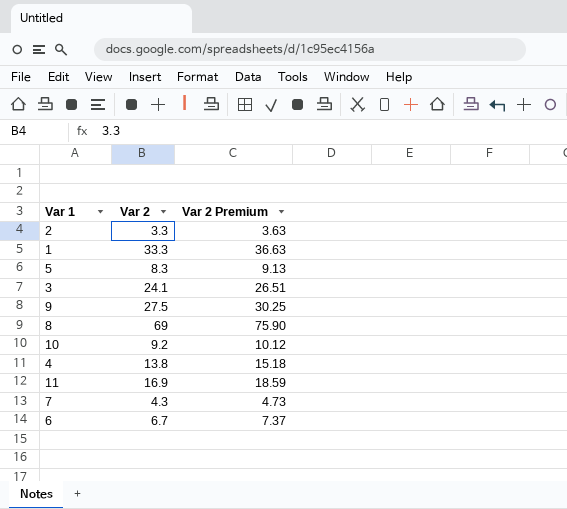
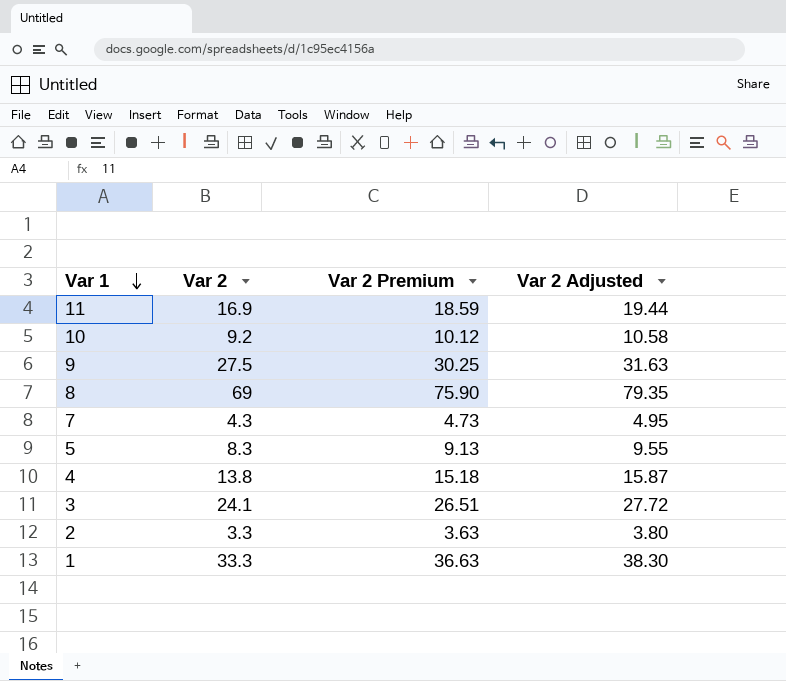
row order: none -> Var 1 descending
column Var 2 Adjusted | formula: none -> [Var 2] * 1.15
row 6: 6.7 | 7.37 -> none

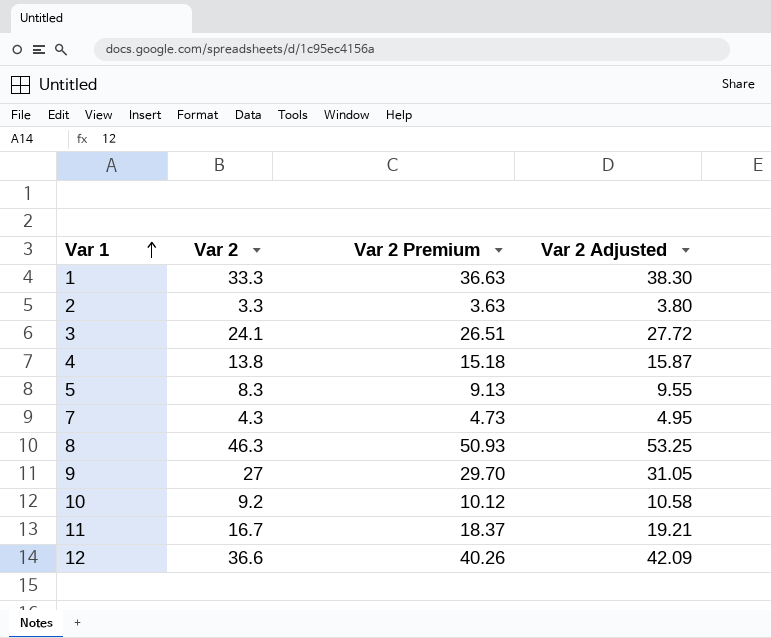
row order: Var 1 descending -> Var 1 ascending
8 | Var 2: 69 -> 46.3
8 | Var 2 Premium: 75.90 -> 50.93
8 | Var 2 Adjusted: 79.35 -> 53.25
9 | Var 2: 27.5 -> 27
9 | Var 2 Premium: 30.25 -> 29.70
9 | Var 2 Adjusted: 31.63 -> 31.05
11 | Var 2: 16.9 -> 16.7
11 | Var 2 Premium: 18.59 -> 18.37
11 | Var 2 Adjusted: 19.44 -> 19.21
row 12: none -> 36.6 | 40.26 | 42.09

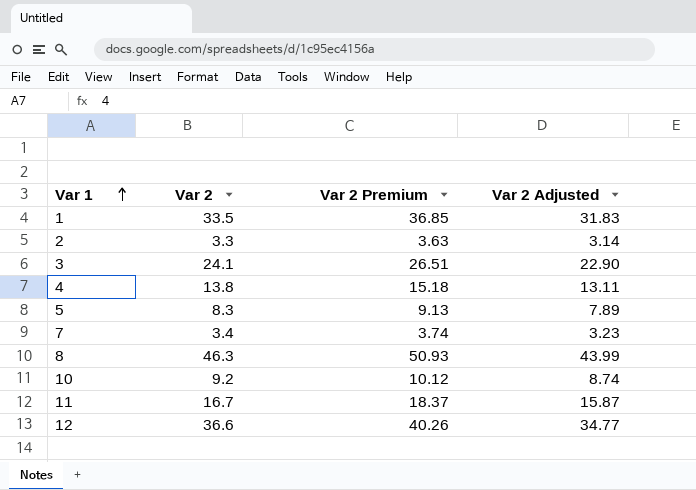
column Var 2 Adjusted | formula: [Var 2] * 1.15 -> [Var 2] * 0.95
row 9: 27 | 29.70 | 31.05 -> none
1 | Var 2: 33.3 -> 33.5
1 | Var 2 Premium: 36.63 -> 36.85
7 | Var 2: 4.3 -> 3.4
7 | Var 2 Premium: 4.73 -> 3.74

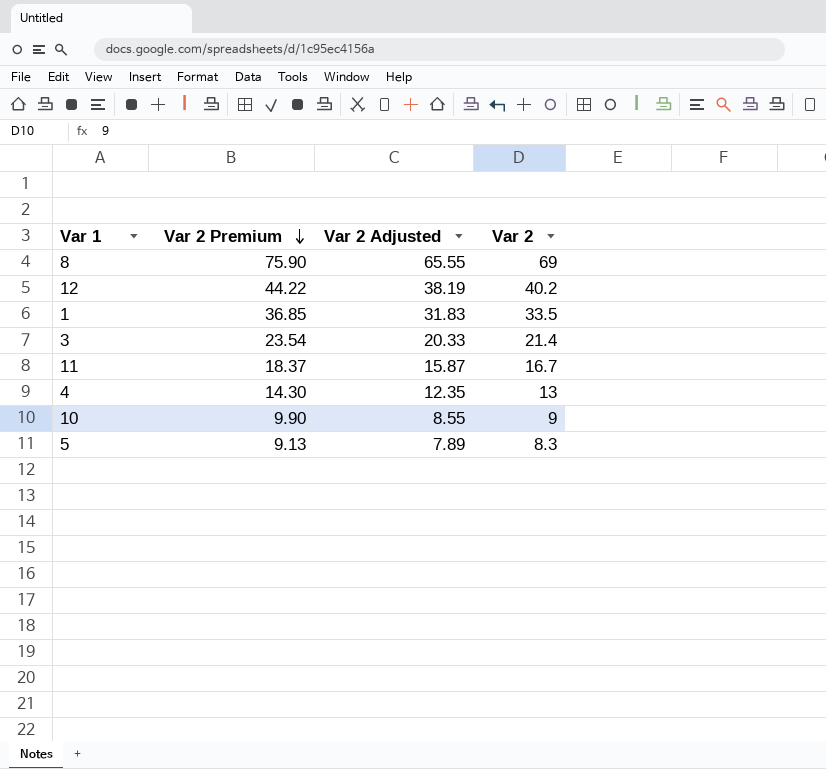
row order: Var 1 ascending -> Var 2 Premium descending
column Var 2 | position: 2 -> 4
row 2: 3.3 | 3.63 | 3.14 -> none
row 7: 3.4 | 3.74 | 3.23 -> none
8 | Var 2 Premium: 50.93 -> 75.90
8 | Var 2 Adjusted: 43.99 -> 65.55
8 | Var 2: 46.3 -> 69
12 | Var 2 Premium: 40.26 -> 44.22
12 | Var 2 Adjusted: 34.77 -> 38.19
12 | Var 2: 36.6 -> 40.2
3 | Var 2 Premium: 26.51 -> 23.54
3 | Var 2 Adjusted: 22.90 -> 20.33
3 | Var 2: 24.1 -> 21.4
4 | Var 2 Premium: 15.18 -> 14.30
4 | Var 2 Adjusted: 13.11 -> 12.35
4 | Var 2: 13.8 -> 13
10 | Var 2 Premium: 10.12 -> 9.90
10 | Var 2 Adjusted: 8.74 -> 8.55
10 | Var 2: 9.2 -> 9

